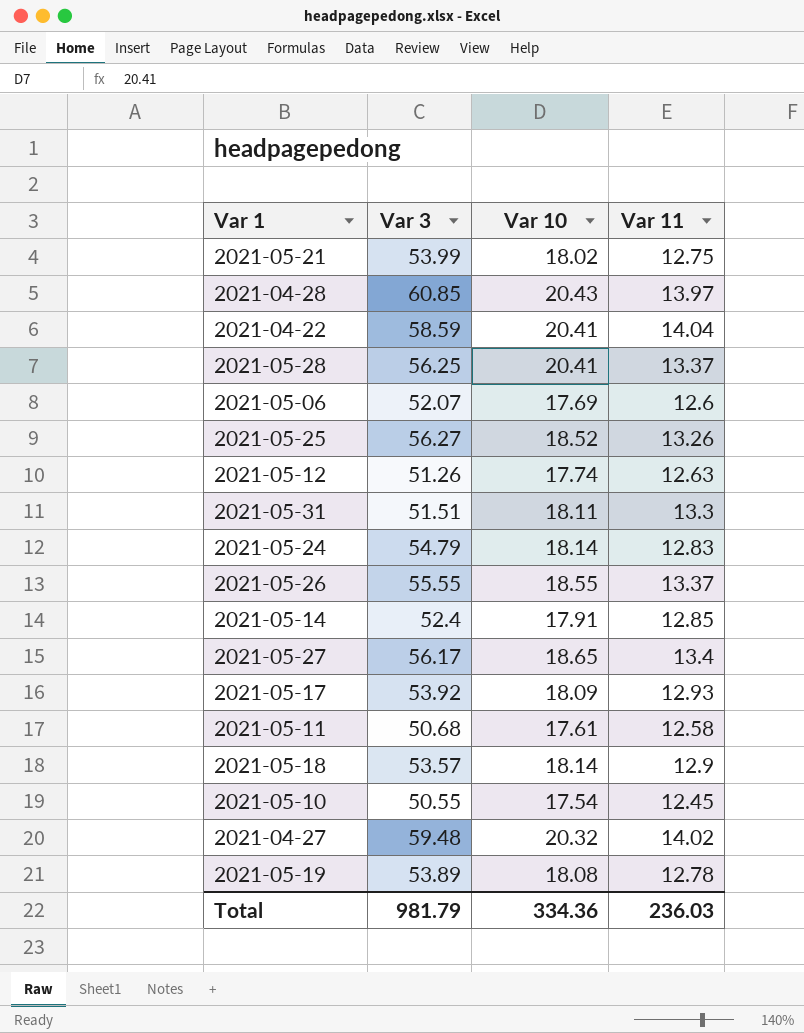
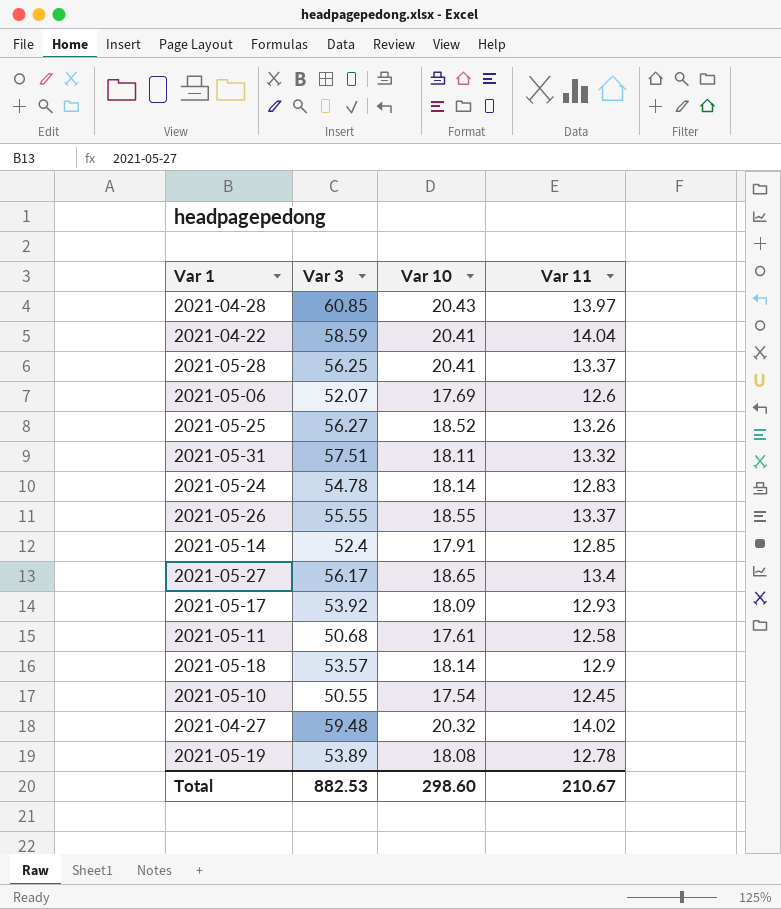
row 2021-05-21: 53.99 | 18.02 | 12.75 -> none
row 2021-05-12: 51.26 | 17.74 | 12.63 -> none
2021-05-31 | Var 3: 51.51 -> 57.51
2021-05-31 | Var 11: 13.3 -> 13.32
2021-05-24 | Var 3: 54.79 -> 54.78
Total | Var 3: 981.79 -> 882.53
Total | Var 10: 334.36 -> 298.60
Total | Var 11: 236.03 -> 210.67

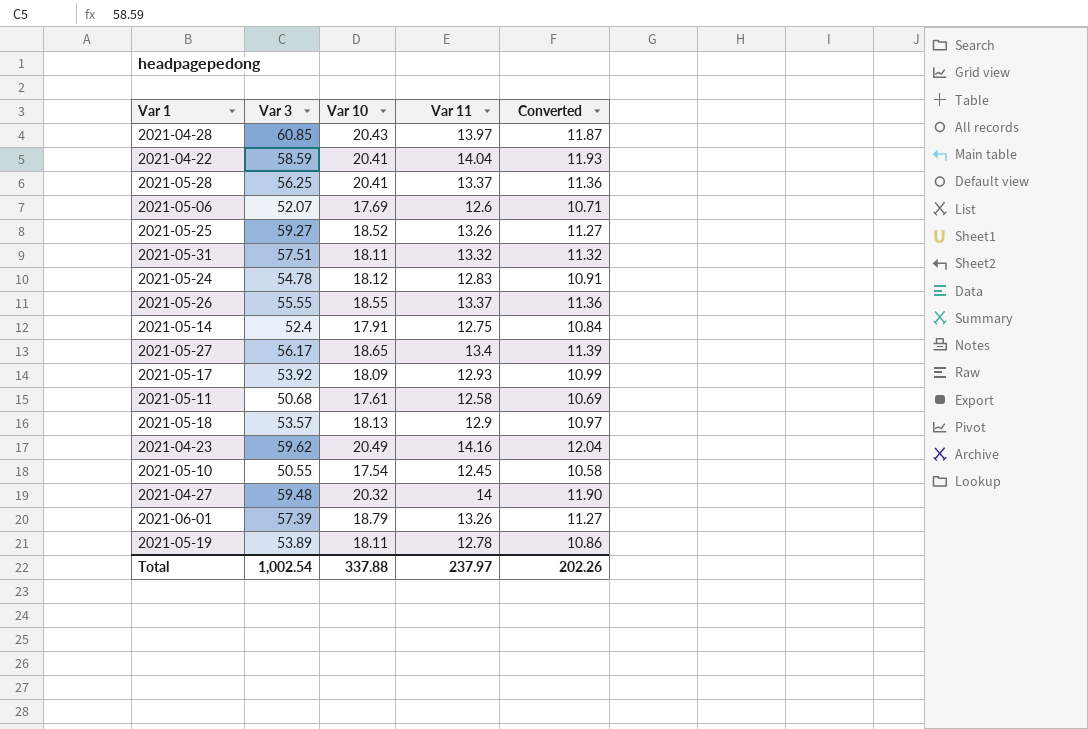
column Converted | formula: none -> [Var 11] * 0.85
2021-05-25 | Var 3: 56.27 -> 59.27
2021-05-24 | Var 10: 18.14 -> 18.12
2021-05-14 | Var 11: 12.85 -> 12.75
2021-05-18 | Var 10: 18.14 -> 18.13
row 2021-04-23: none -> 59.62 | 20.49 | 14.16 | 12.04
2021-04-27 | Var 11: 14.02 -> 14
row 2021-06-01: none -> 57.39 | 18.79 | 13.26 | 11.27
2021-05-19 | Var 10: 18.08 -> 18.11
Total | Var 3: 882.53 -> 1,002.54
Total | Var 10: 298.60 -> 337.88
Total | Var 11: 210.67 -> 237.97

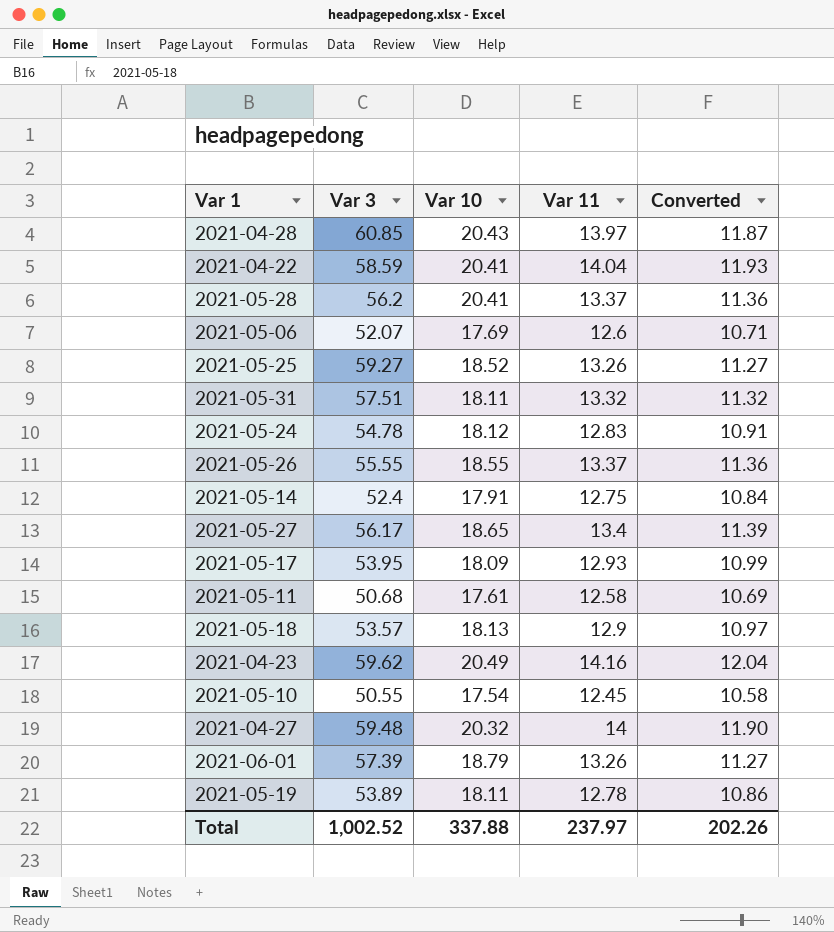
2021-05-28 | Var 3: 56.25 -> 56.2
2021-05-17 | Var 3: 53.92 -> 53.95
Total | Var 3: 1,002.54 -> 1,002.52

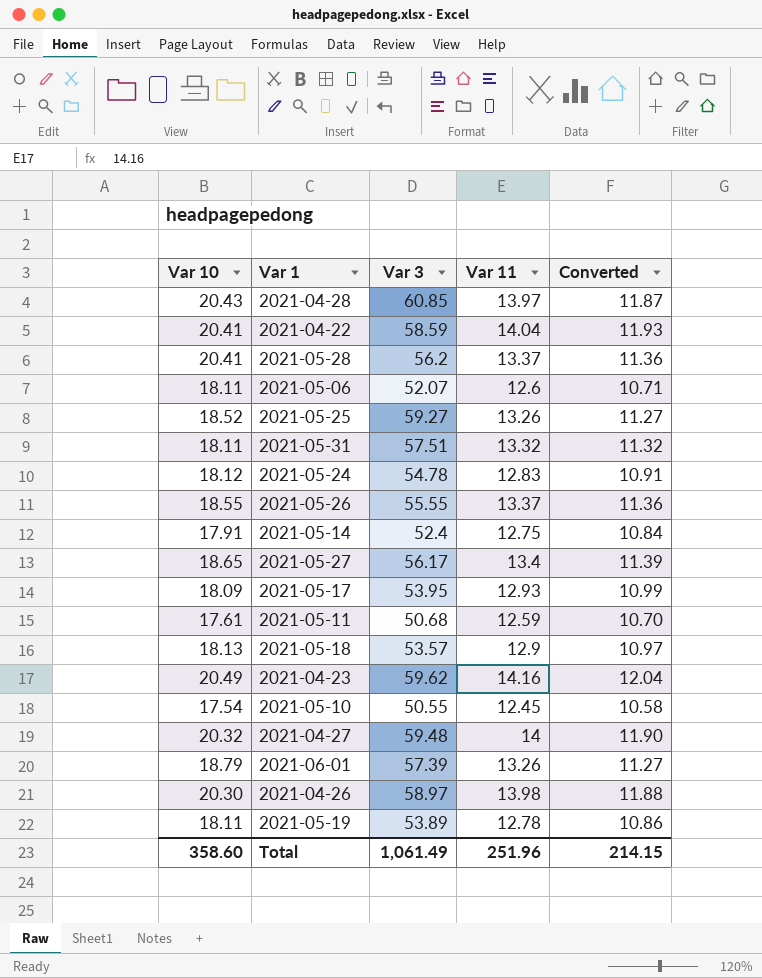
column Var 10 | position: 3 -> 1
2021-05-06 | Var 10: 17.69 -> 18.11
2021-05-11 | Var 11: 12.58 -> 12.59
2021-05-11 | Converted: 10.69 -> 10.70
row 2021-04-26: none -> 20.30 | 58.97 | 13.98 | 11.88
Total | Var 10: 337.88 -> 358.60
Total | Var 3: 1,002.52 -> 1,061.49
Total | Var 11: 237.97 -> 251.96
Total | Converted: 202.26 -> 214.15

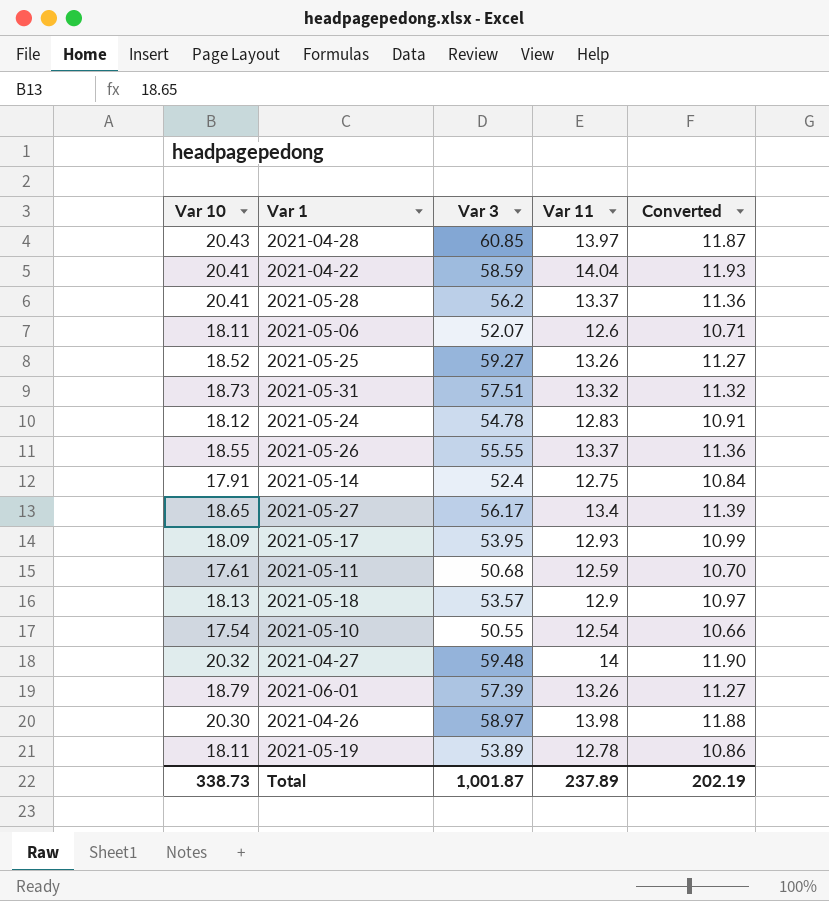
row 2021-04-23: 20.49 | 59.62 | 14.16 | 12.04 -> none
2021-05-31 | Var 10: 18.11 -> 18.73
2021-05-10 | Var 11: 12.45 -> 12.54
2021-05-10 | Converted: 10.58 -> 10.66
Total | Var 10: 358.60 -> 338.73
Total | Var 3: 1,061.49 -> 1,001.87
Total | Var 11: 251.96 -> 237.89
Total | Converted: 214.15 -> 202.19

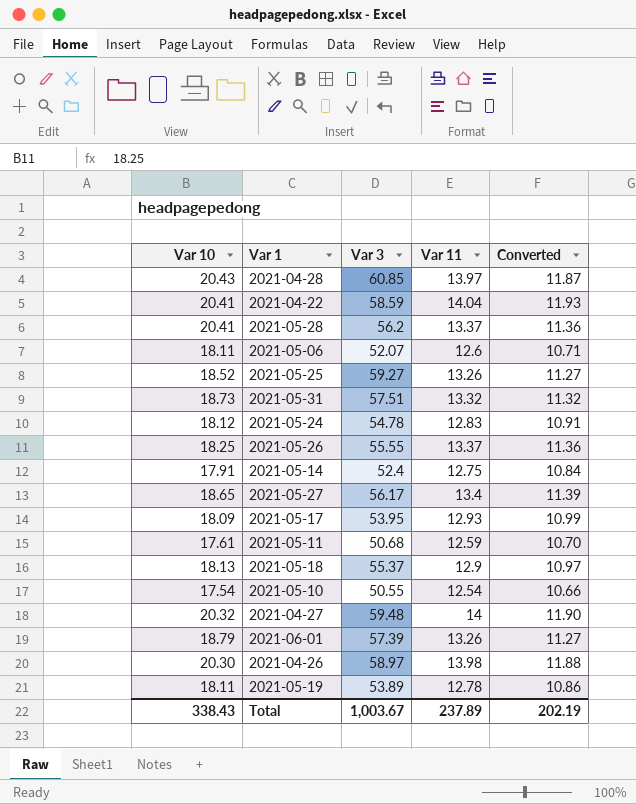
2021-05-26 | Var 10: 18.55 -> 18.25
2021-05-18 | Var 3: 53.57 -> 55.37
Total | Var 10: 338.73 -> 338.43
Total | Var 3: 1,001.87 -> 1,003.67

